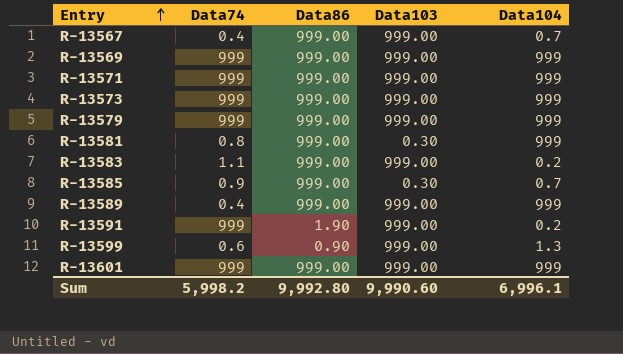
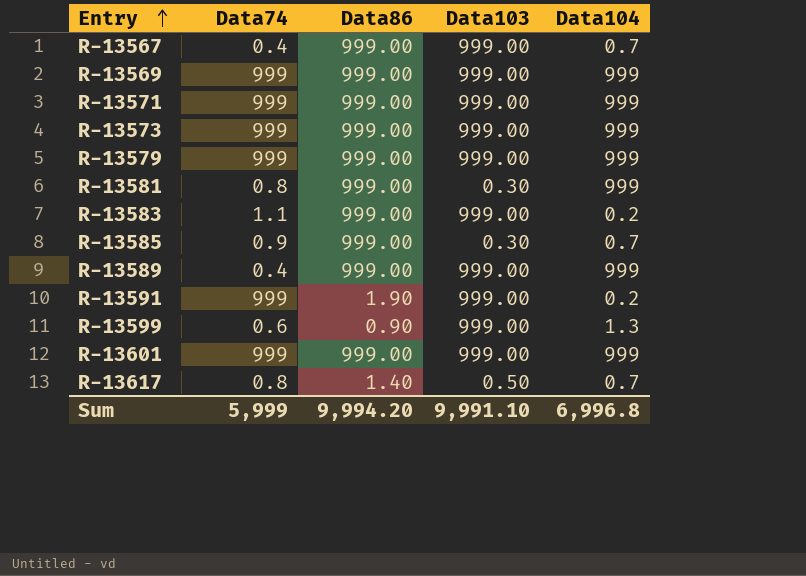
row R-13617: none -> 0.8 | 1.40 | 0.50 | 0.7
Sum | Data74: 5,998.2 -> 5,999
Sum | Data86: 9,992.80 -> 9,994.20
Sum | Data103: 9,990.60 -> 9,991.10
Sum | Data104: 6,996.1 -> 6,996.8

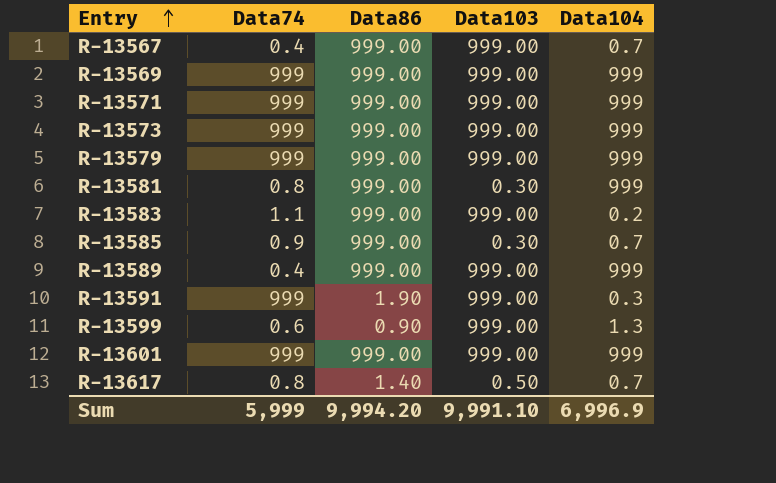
R-13591 | Data104: 0.2 -> 0.3
Sum | Data104: 6,996.8 -> 6,996.9

